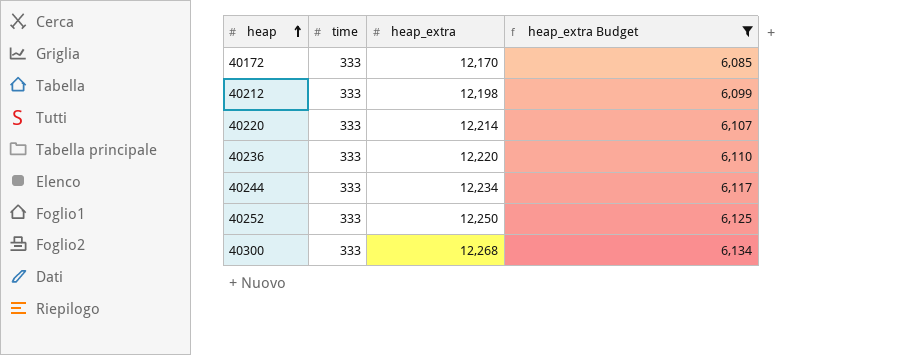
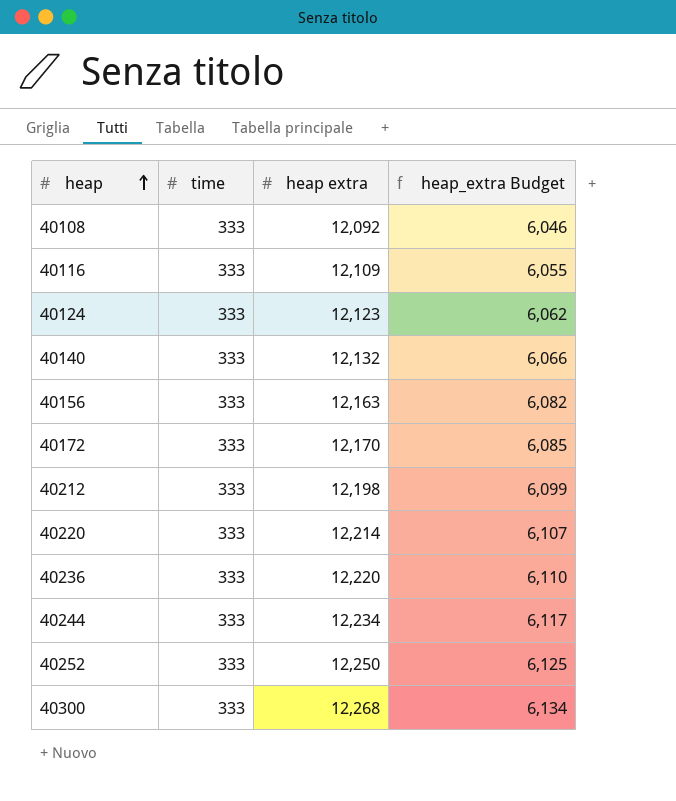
filter: heap_extra Budget >= 6,085 -> none
column name: heap_extra -> heap extra

